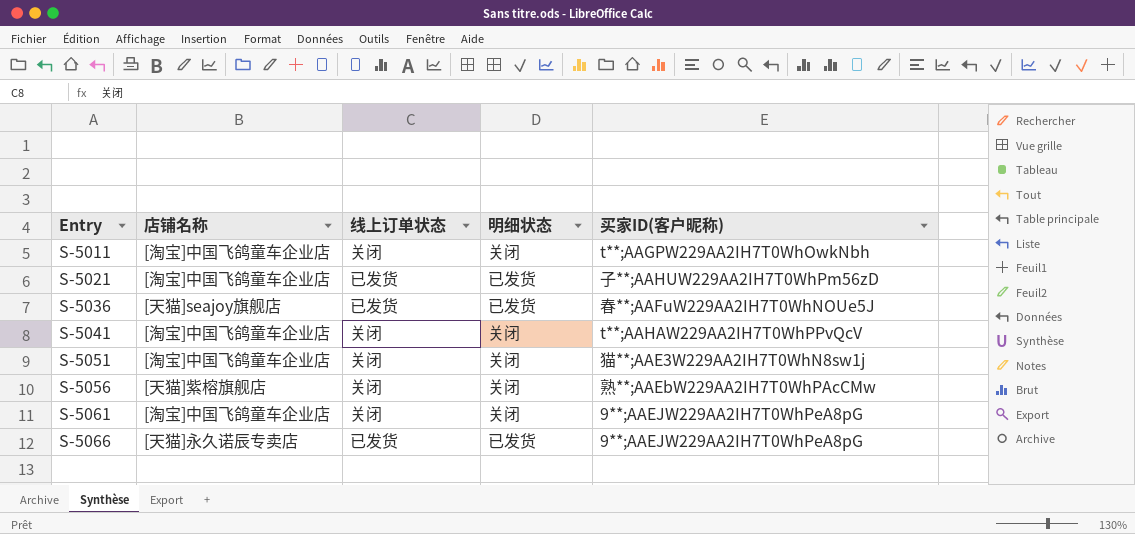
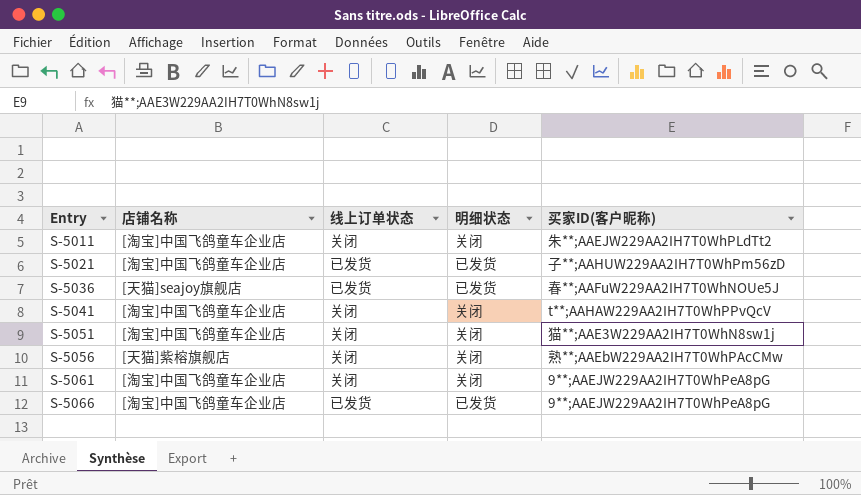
S-5011 | 买家ID(客户昵称): t**;AAGPW229AA2IH7T0WhOwkNbh -> 朱**;AAEJW229AA2IH7T0WhPLdTt2
S-5066 | 店铺名称: [天猫]永久诺辰专卖店 -> [淘宝]中国飞鸽童车企业店

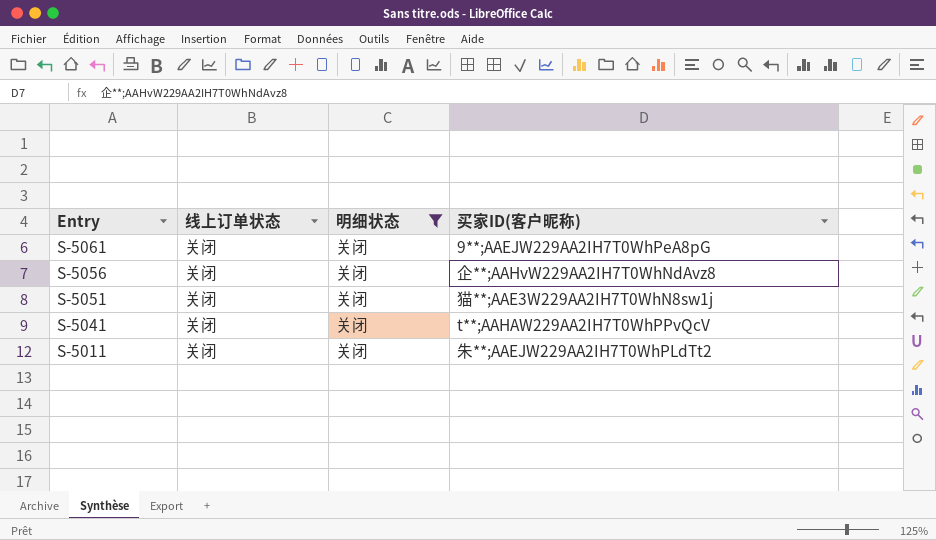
filter: none -> 明细状态 = 关闭
row order: Entry ascending -> Entry descending
column 店铺名称 | position: 2 -> none
S-5056 | 买家ID(客户昵称): 熟**;AAEbW229AA2IH7T0WhPAcCMw -> 企**;AAHvW229AA2IH7T0WhNdAvz8

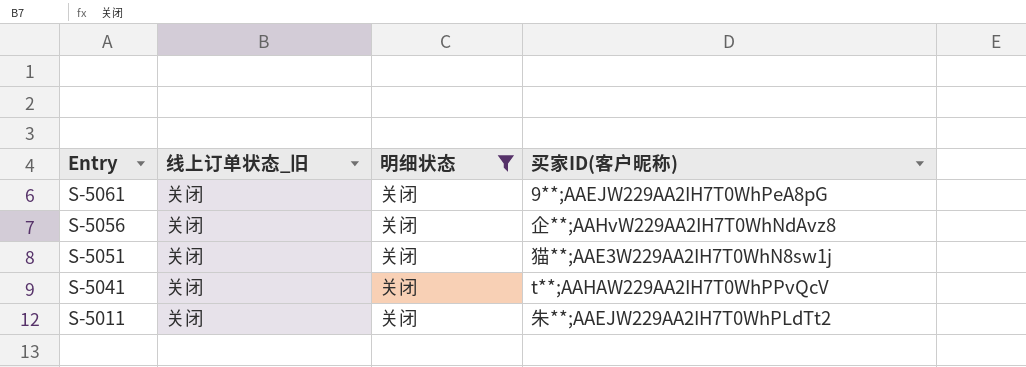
column name: 线上订单状态 -> 线上订单状态_旧

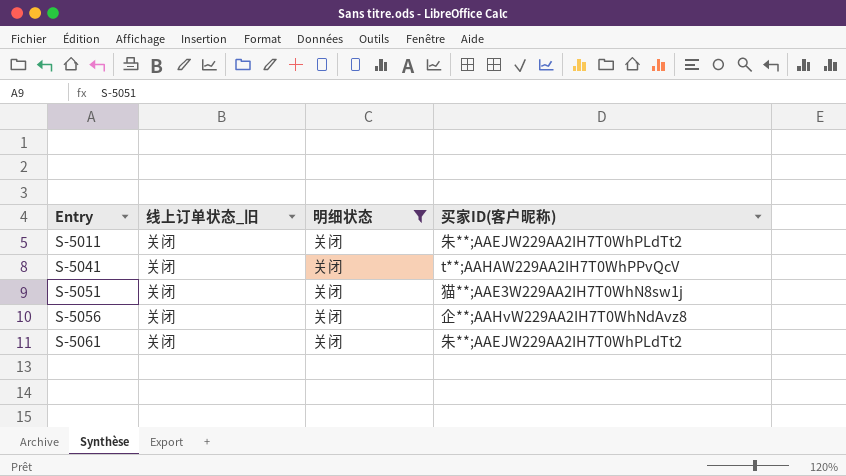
row order: Entry descending -> Entry ascending
S-5061 | 买家ID(客户昵称): 9**;AAEJW229AA2IH7T0WhPeA8pG -> 朱**;AAEJW229AA2IH7T0WhPLdTt2

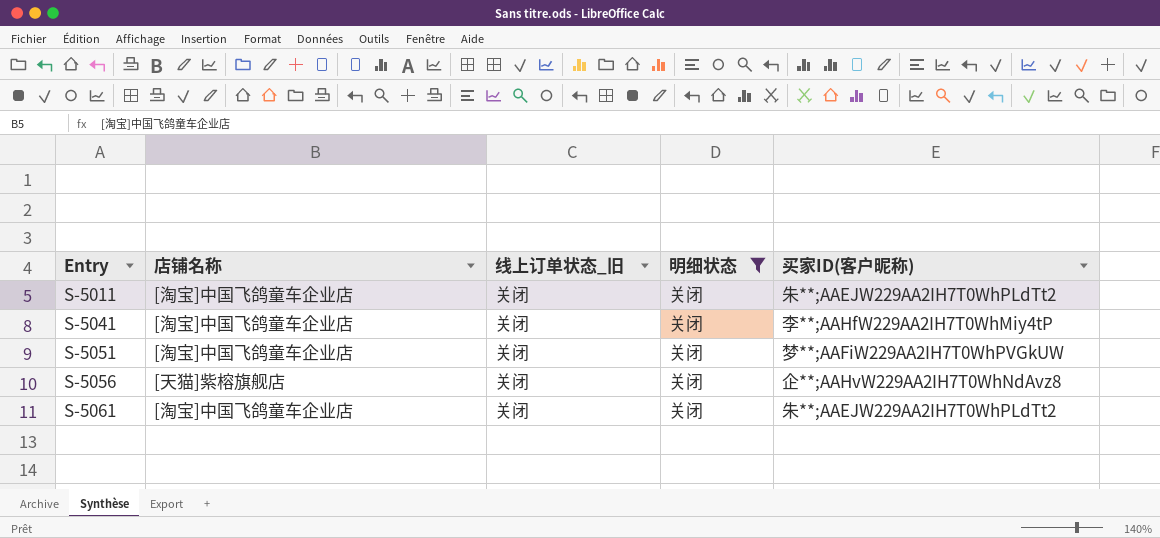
column 店铺名称 | position: none -> 2
S-5041 | 买家ID(客户昵称): t**;AAHAW229AA2IH7T0WhPPvQcV -> 李**;AAHfW229AA2IH7T0WhMiy4tP
S-5051 | 买家ID(客户昵称): 猫**;AAE3W229AA2IH7T0WhN8sw1j -> 梦**;AAFiW229AA2IH7T0WhPVGkUW

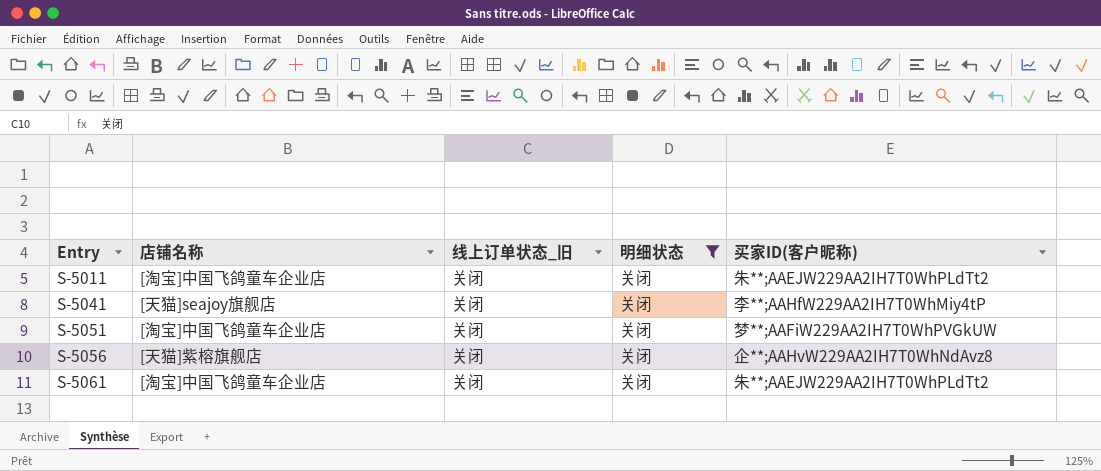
S-5041 | 店铺名称: [淘宝]中国飞鸽童车企业店 -> [天猫]seajoy旗舰店

